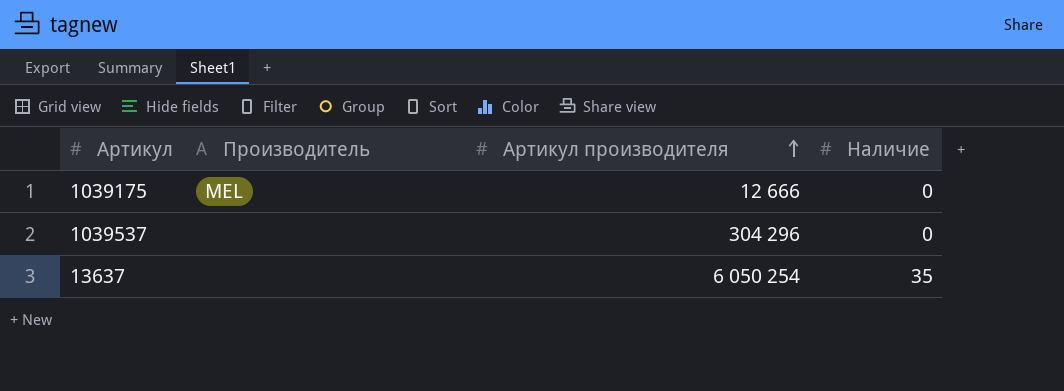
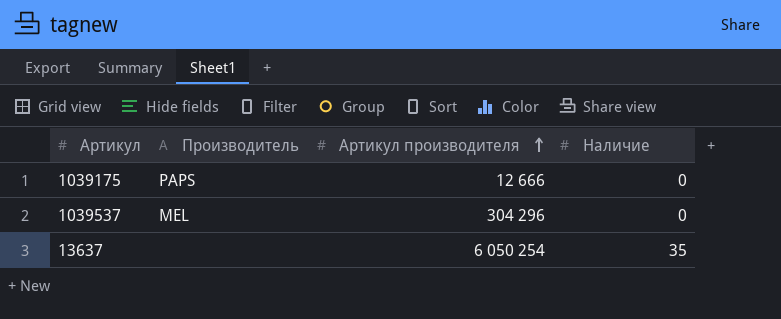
1039175 | Производитель: MEL -> PAPS
1039537 | Производитель: none -> MEL

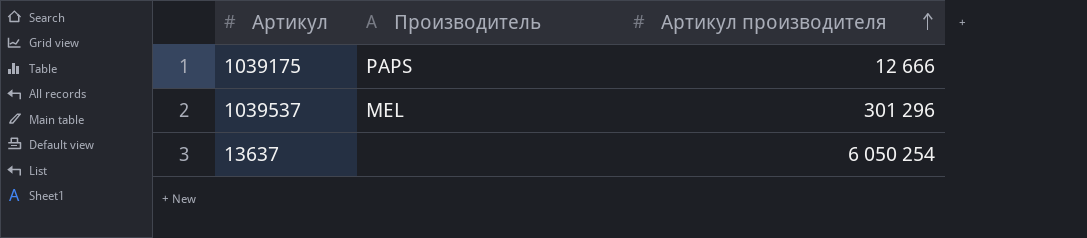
column Наличие | position: 4 -> none
1039537 | Артикул производителя: 304 296 -> 301 296

